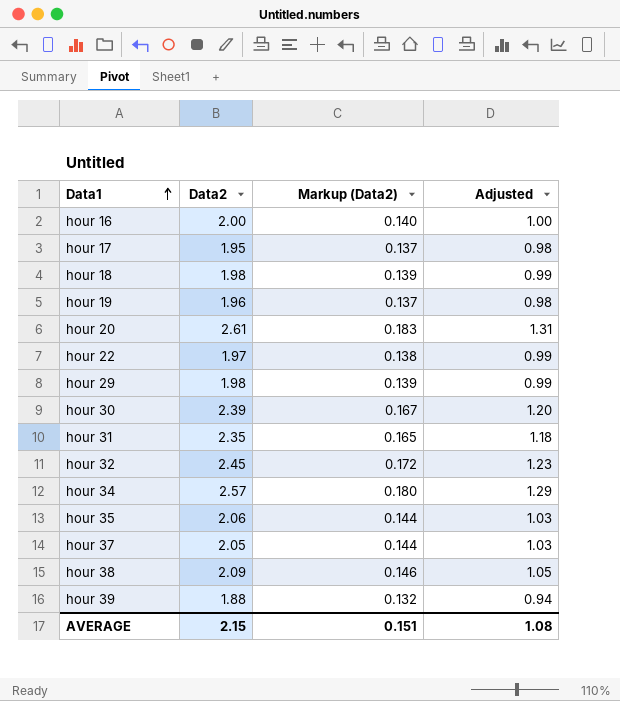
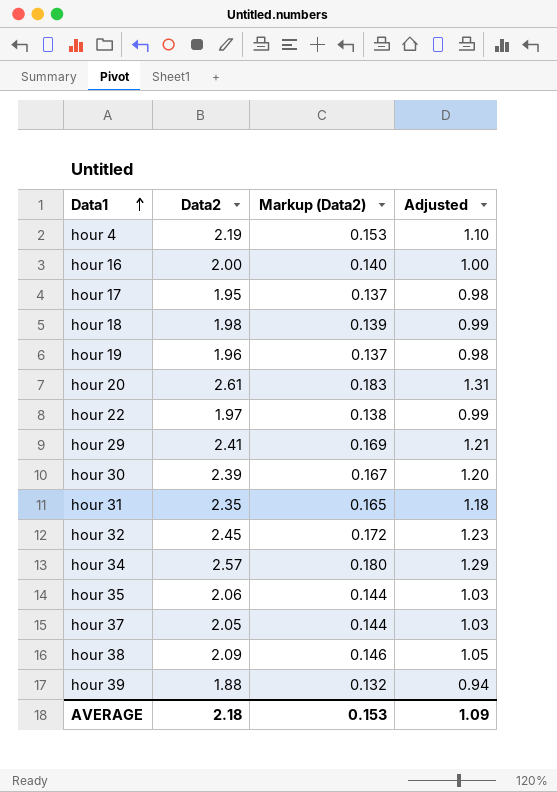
row hour 4: none -> 2.19 | 0.153 | 1.10
hour 29 | Data2: 1.98 -> 2.41
hour 29 | Markup (Data2): 0.139 -> 0.169
hour 29 | Adjusted: 0.99 -> 1.21
AVERAGE | Data2: 2.15 -> 2.18
AVERAGE | Markup (Data2): 0.151 -> 0.153
AVERAGE | Adjusted: 1.08 -> 1.09

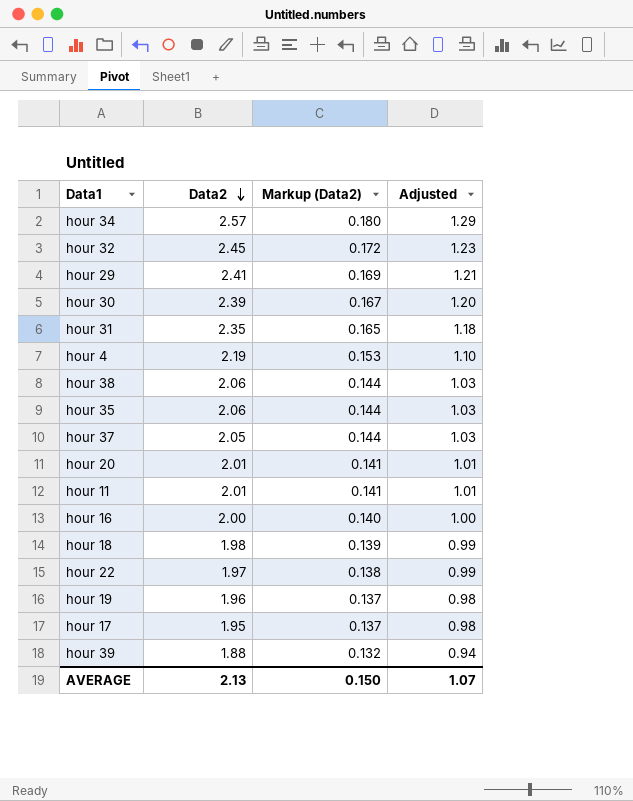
row order: Data1 ascending -> Data2 descending
hour 38 | Data2: 2.09 -> 2.06
hour 38 | Markup (Data2): 0.146 -> 0.144
hour 38 | Adjusted: 1.05 -> 1.03
hour 20 | Data2: 2.61 -> 2.01
hour 20 | Markup (Data2): 0.183 -> 0.141
hour 20 | Adjusted: 1.31 -> 1.01
row hour 11: none -> 2.01 | 0.141 | 1.01
AVERAGE | Data2: 2.18 -> 2.13
AVERAGE | Markup (Data2): 0.153 -> 0.150
AVERAGE | Adjusted: 1.09 -> 1.07

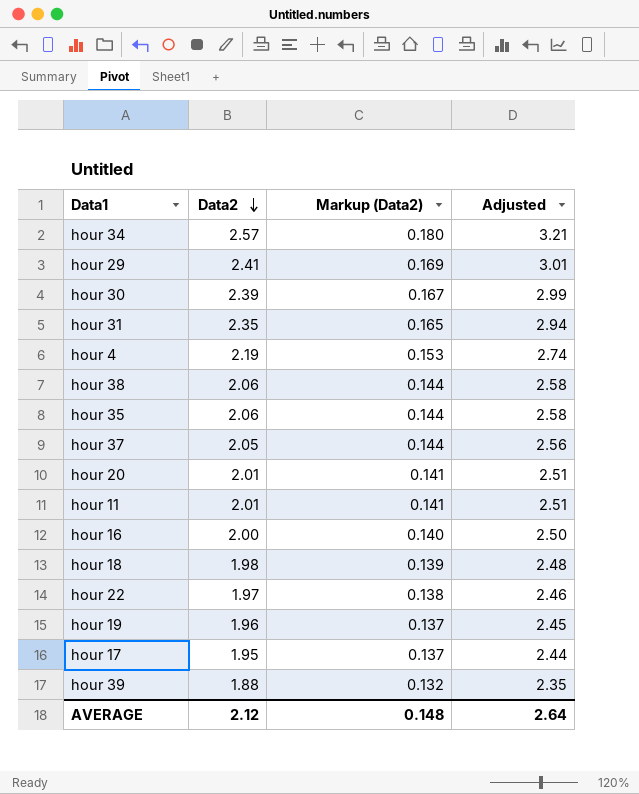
column Adjusted | formula: [Data2] * 0.5 -> [Data2] * 1.25
row hour 32: 2.45 | 0.172 | 1.23 -> none
AVERAGE | Data2: 2.13 -> 2.12
AVERAGE | Markup (Data2): 0.150 -> 0.148
AVERAGE | Adjusted: 1.07 -> 2.64

